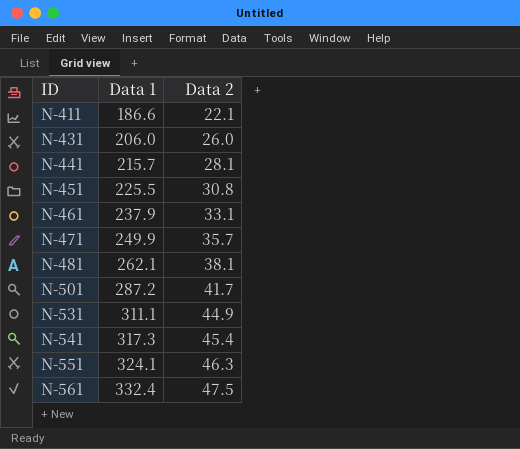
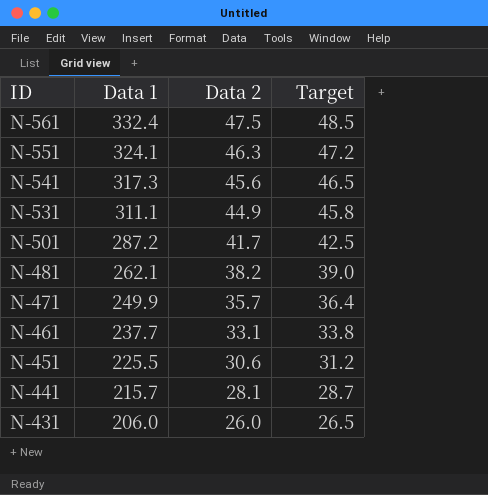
row order: ID ascending -> ID descending
column Target | formula: none -> [Data 2] * 1.02
row N-411: 186.6 | 22.1 -> none
N-541 | Data 2: 45.4 -> 45.6
N-481 | Data 2: 38.1 -> 38.2
N-461 | Data 1: 237.9 -> 237.7
N-451 | Data 2: 30.8 -> 30.6

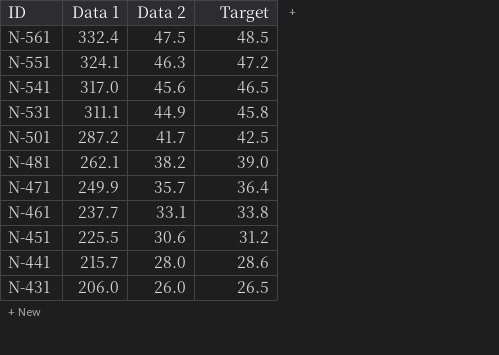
N-541 | Data 1: 317.3 -> 317.0
N-441 | Data 2: 28.1 -> 28.0
N-441 | Target: 28.7 -> 28.6

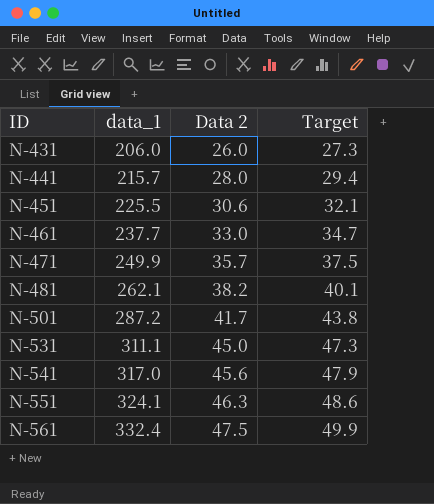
row order: ID descending -> ID ascending
column name: Data 1 -> data_1
column Target | formula: [Data 2] * 1.02 -> [Data 2] * 1.05
N-461 | Data 2: 33.1 -> 33.0
N-531 | Data 2: 44.9 -> 45.0

